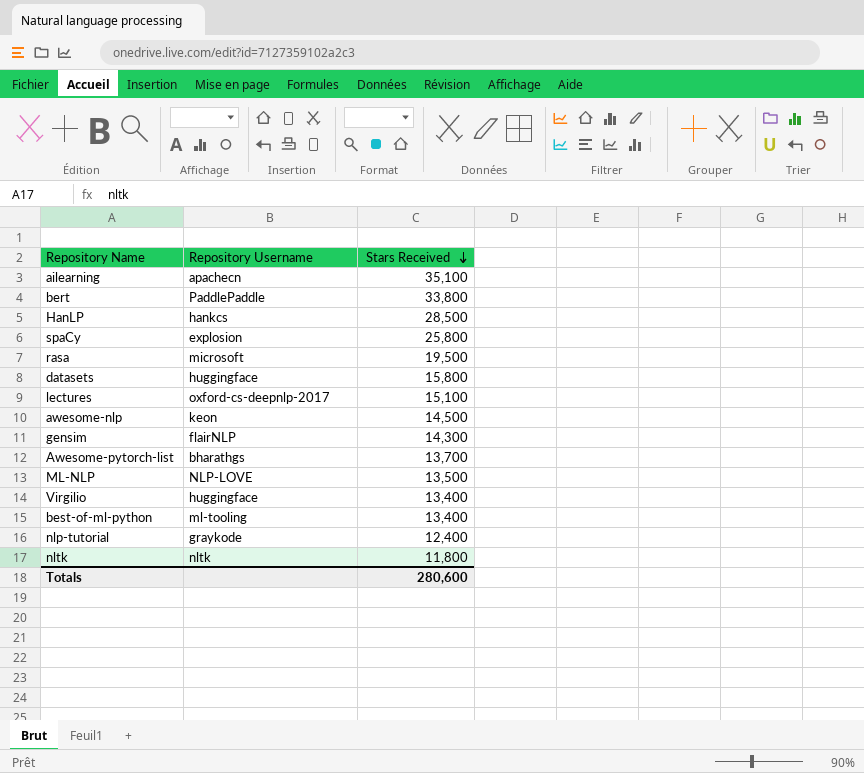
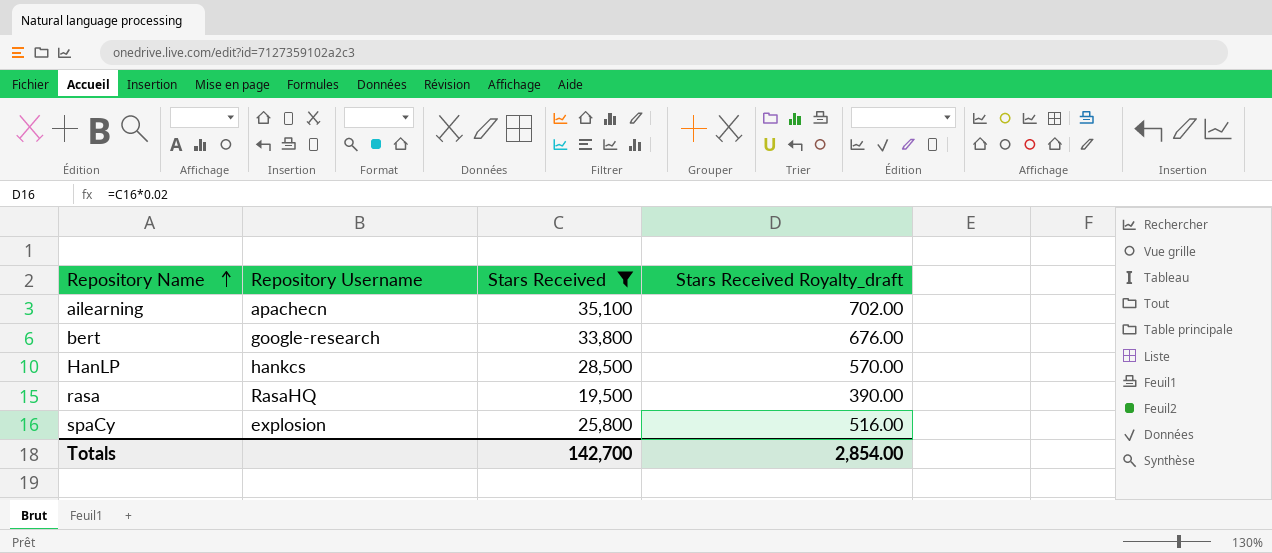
filter: none -> Stars Received >= 19,500
row order: Stars Received descending -> Repository Name ascending
column Stars Received Royalty_draft | formula: none -> [Stars Received] * 0.02
bert | Repository Username: PaddlePaddle -> google-research
rasa | Repository Username: microsoft -> RasaHQ
Totals | Stars Received: 280,600 -> 142,700

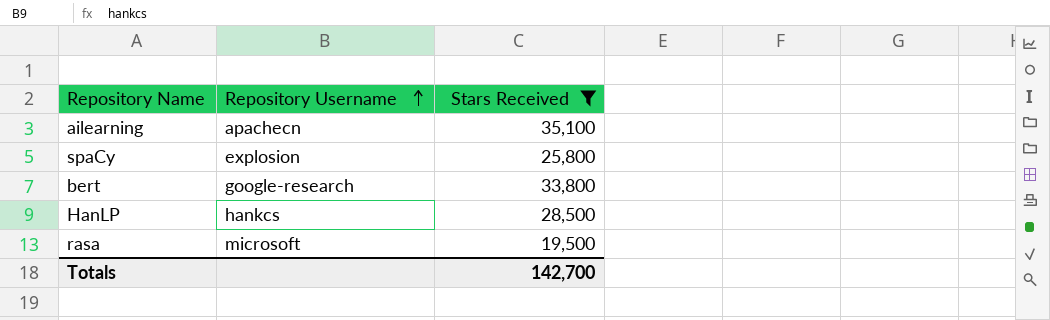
row order: Repository Name ascending -> Repository Username ascending
column Stars Received Royalty_draft | formula: [Stars Received] * 0.02 -> none
rasa | Repository Username: RasaHQ -> microsoft

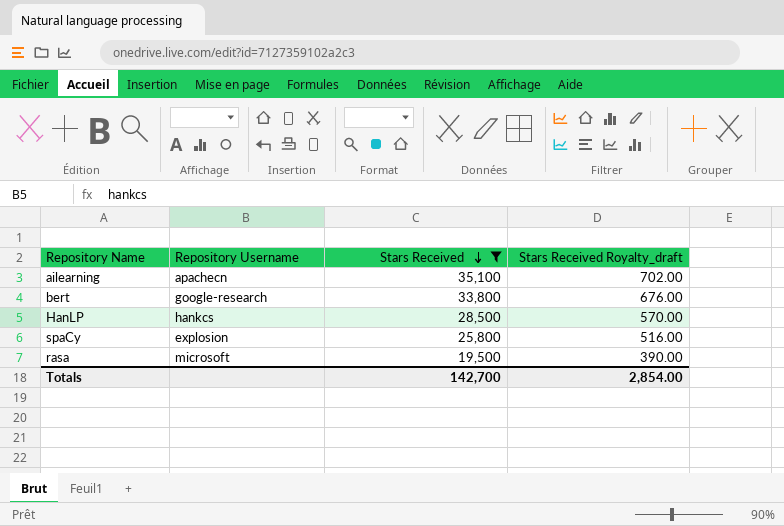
row order: Repository Username ascending -> Stars Received descending
column Stars Received Royalty_draft | formula: none -> [Stars Received] * 0.02

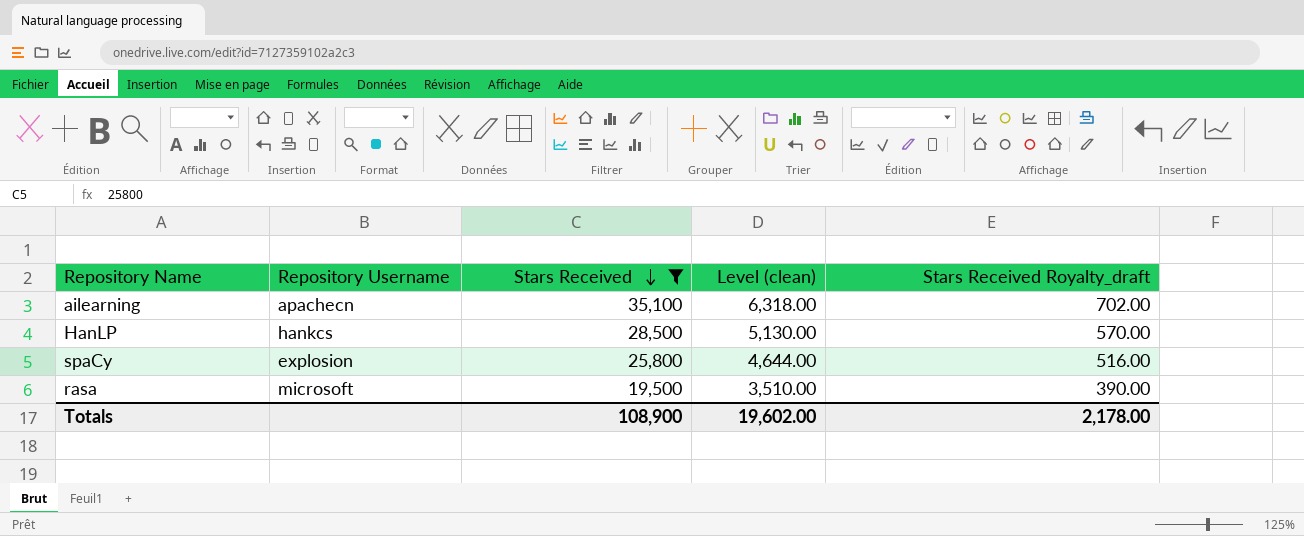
column Level (clean) | formula: none -> [Stars Received] * 0.18
row bert: google-research | 33,800 | 676.00 -> none
Totals | Stars Received: 142,700 -> 108,900
Totals | Stars Received Royalty_draft: 2,854.00 -> 2,178.00

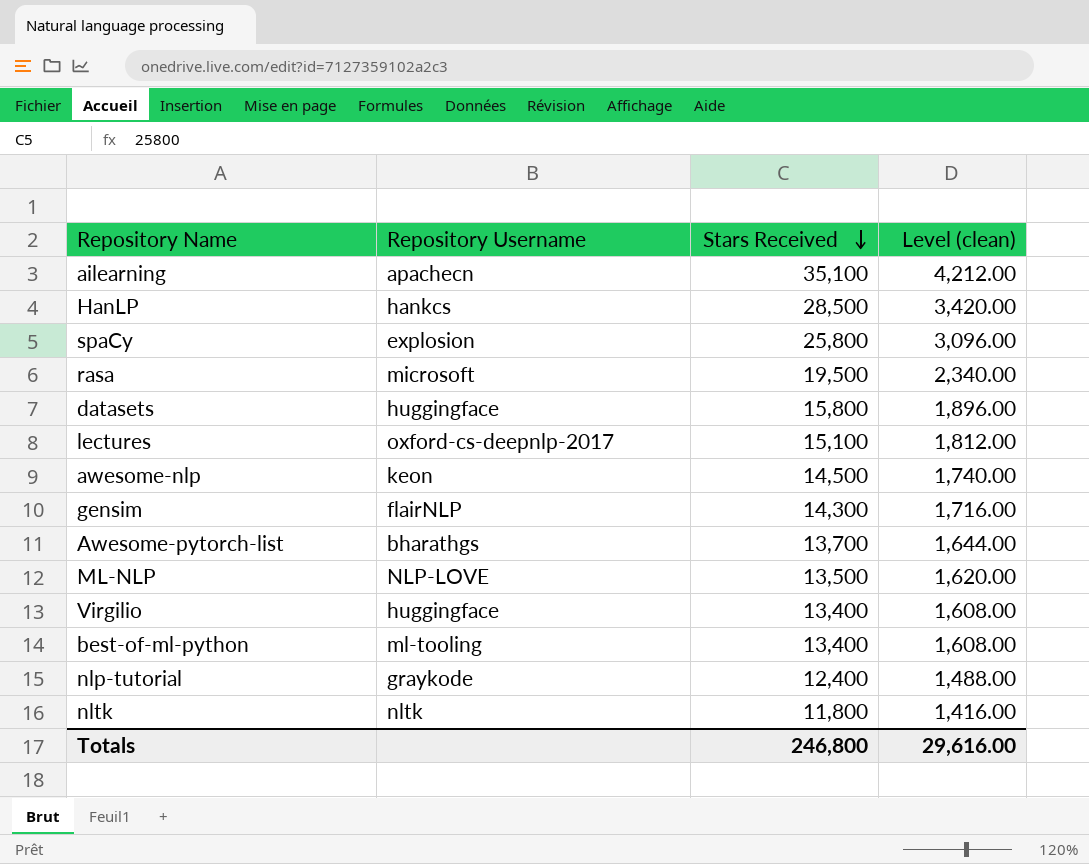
filter: Stars Received >= 19,500 -> none
column Stars Received Royalty_draft | formula: [Stars Received] * 0.02 -> none
column Level (clean) | formula: [Stars Received] * 0.18 -> [Stars Received] * 0.12
Totals | Stars Received: 108,900 -> 246,800
Totals | Level (clean): 19,602.00 -> 29,616.00

